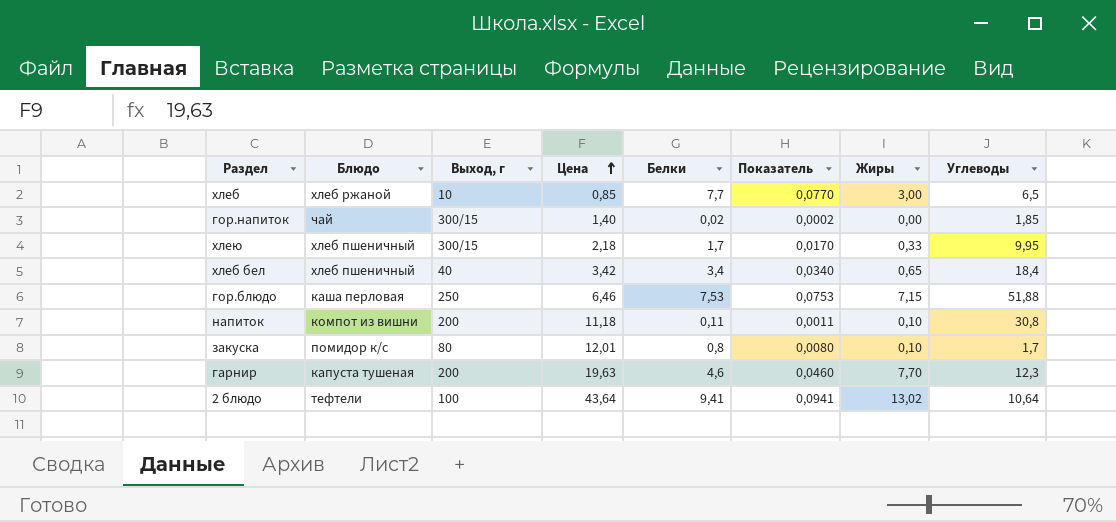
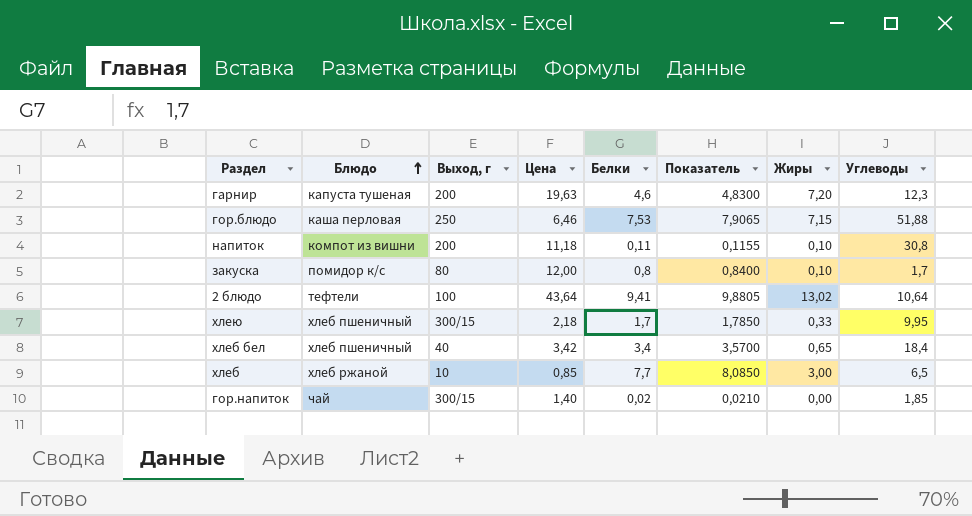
row order: Цена ascending -> Блюдо ascending
column Показатель | formula: [Белки] * 0,01 -> [Белки] * 1,05
гарнир | Жиры: 7,70 -> 7,20
закуска | Цена: 12,01 -> 12,00

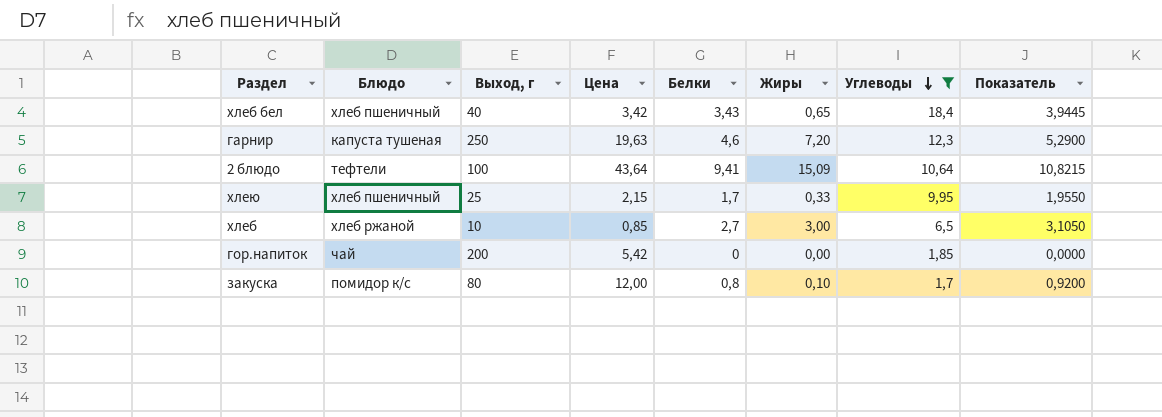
filter: none -> Углеводы <= 18,4
row order: Блюдо ascending -> Углеводы descending
column Показатель | formula: [Белки] * 1,05 -> [Белки] * 1,15
column Показатель | position: 6 -> 8
хлеб бел | Белки: 3,4 -> 3,43
гарнир | Выход, г: 200 -> 250
2 блюдо | Жиры: 13,02 -> 15,09
хлею | Выход, г: 300/15 -> 25
хлею | Цена: 2,18 -> 2,15
хлеб | Белки: 7,7 -> 2,7
гор.напиток | Выход, г: 300/15 -> 200
гор.напиток | Цена: 1,40 -> 5,42
гор.напиток | Белки: 0,02 -> 0

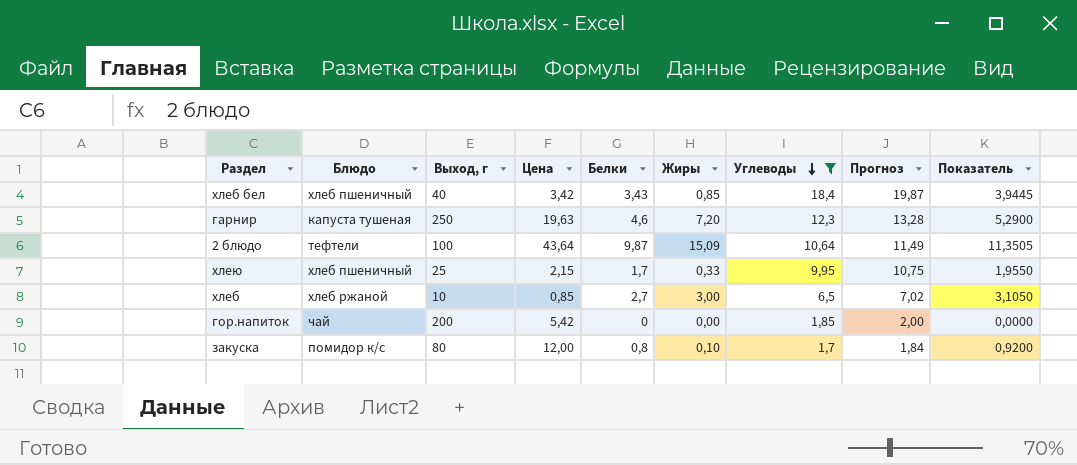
column Прогноз | formula: none -> [Углеводы] * 1,08
хлеб бел | Жиры: 0,65 -> 0,85
2 блюдо | Белки: 9,41 -> 9,87
2 блюдо | Показатель: 10,8215 -> 11,3505

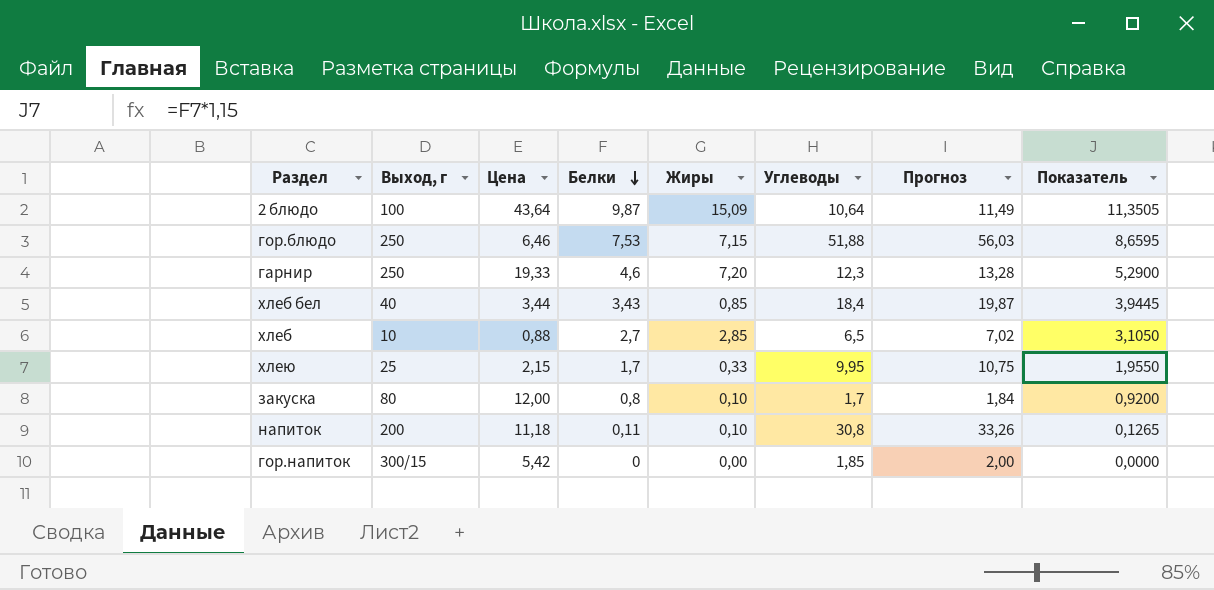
filter: Углеводы <= 18,4 -> none
row order: Углеводы descending -> Белки descending
column Блюдо | position: 2 -> none
гарнир | Цена: 19,63 -> 19,33
хлеб бел | Цена: 3,42 -> 3,44
хлеб | Цена: 0,85 -> 0,88
хлеб | Жиры: 3,00 -> 2,85
гор.напиток | Выход, г: 200 -> 300/15

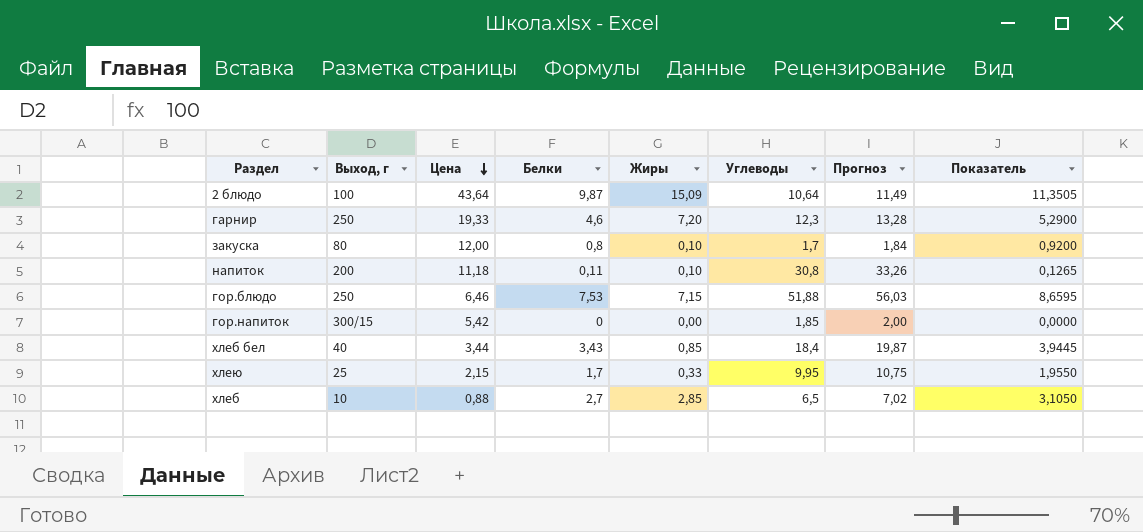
row order: Белки descending -> Цена descending

